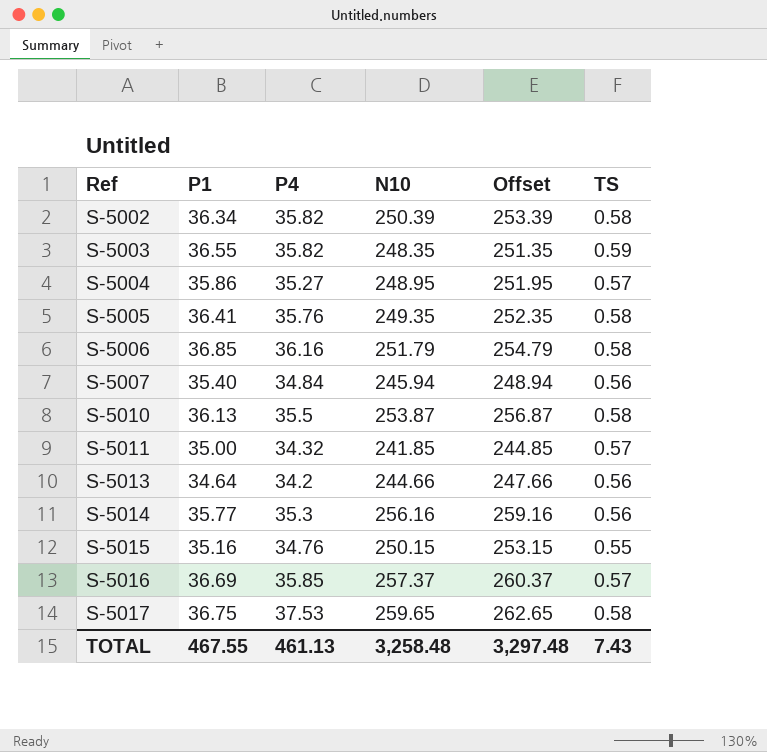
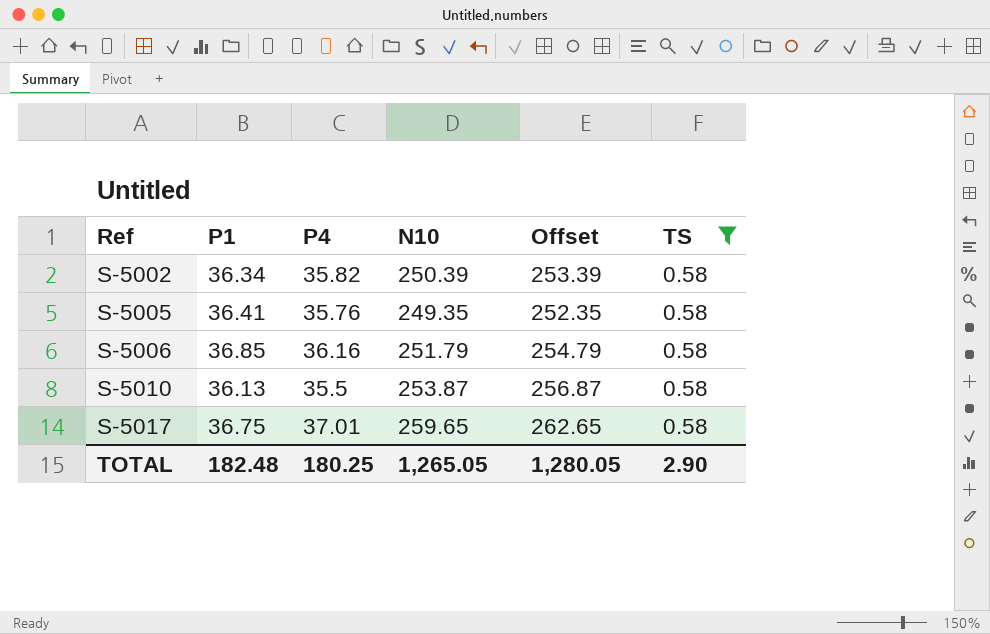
filter: none -> TS = 0.58
S-5017 | P4: 37.53 -> 37.01
TOTAL | P1: 467.55 -> 182.48
TOTAL | P4: 461.13 -> 180.25
TOTAL | N10: 3,258.48 -> 1,265.05
TOTAL | Offset: 3,297.48 -> 1,280.05
TOTAL | TS: 7.43 -> 2.90

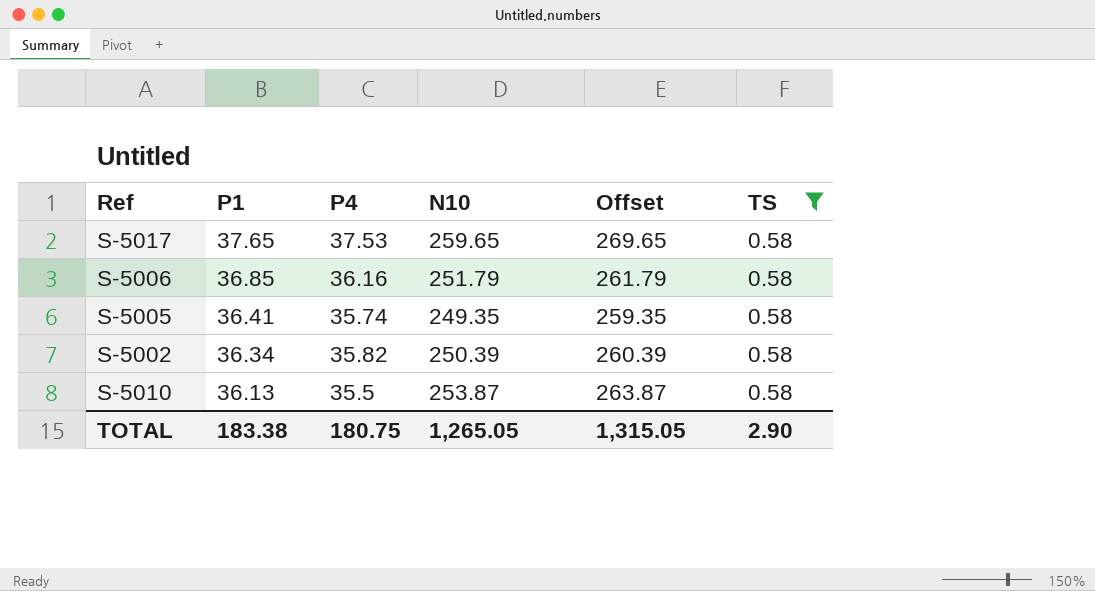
row order: Ref ascending -> P1 descending
column Offset | formula: [N10] + 3 -> [N10] + 10
S-5017 | P1: 36.75 -> 37.65
S-5017 | P4: 37.01 -> 37.53
S-5005 | P4: 35.76 -> 35.74
TOTAL | P1: 182.48 -> 183.38
TOTAL | P4: 180.25 -> 180.75
TOTAL | Offset: 1,280.05 -> 1,315.05

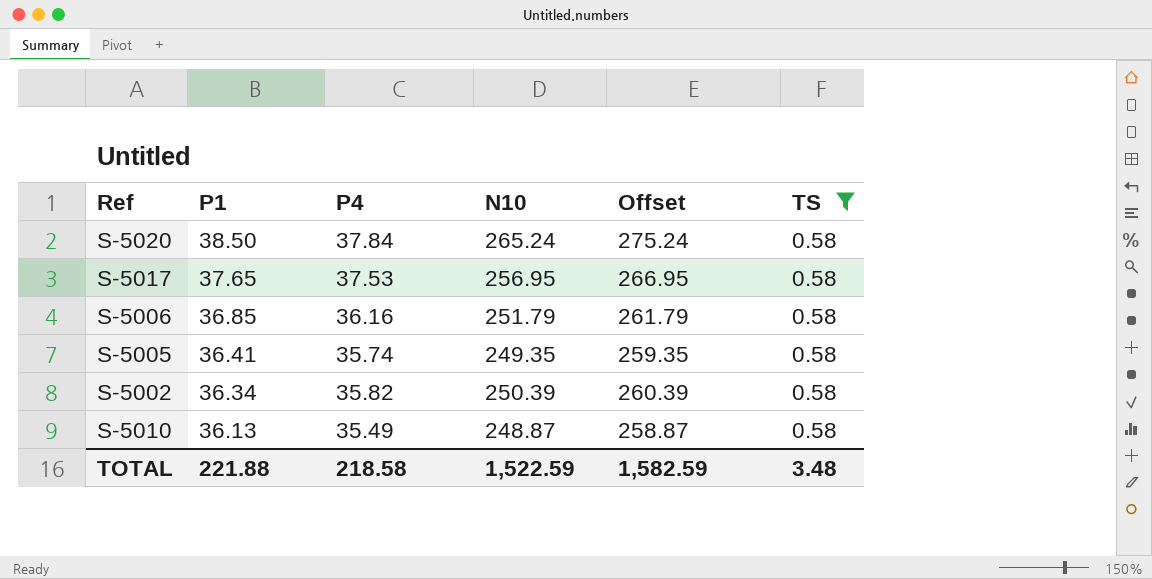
row S-5020: none -> 38.50 | 37.84 | 265.24 | 275.24 | 0.58
S-5017 | N10: 259.65 -> 256.95
S-5017 | Offset: 269.65 -> 266.95
S-5010 | P4: 35.5 -> 35.49
S-5010 | N10: 253.87 -> 248.87
S-5010 | Offset: 263.87 -> 258.87
TOTAL | P1: 183.38 -> 221.88
TOTAL | P4: 180.75 -> 218.58
TOTAL | N10: 1,265.05 -> 1,522.59
TOTAL | Offset: 1,315.05 -> 1,582.59
TOTAL | TS: 2.90 -> 3.48

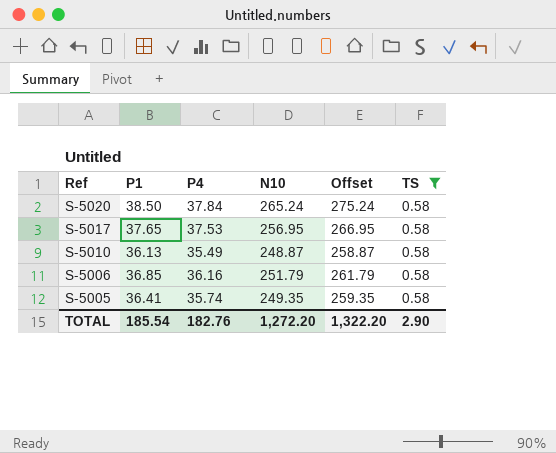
row order: P1 descending -> Ref descending
row S-5002: 36.34 | 35.82 | 250.39 | 260.39 | 0.58 -> none
TOTAL | P1: 221.88 -> 185.54
TOTAL | P4: 218.58 -> 182.76
TOTAL | N10: 1,522.59 -> 1,272.20
TOTAL | Offset: 1,582.59 -> 1,322.20
TOTAL | TS: 3.48 -> 2.90

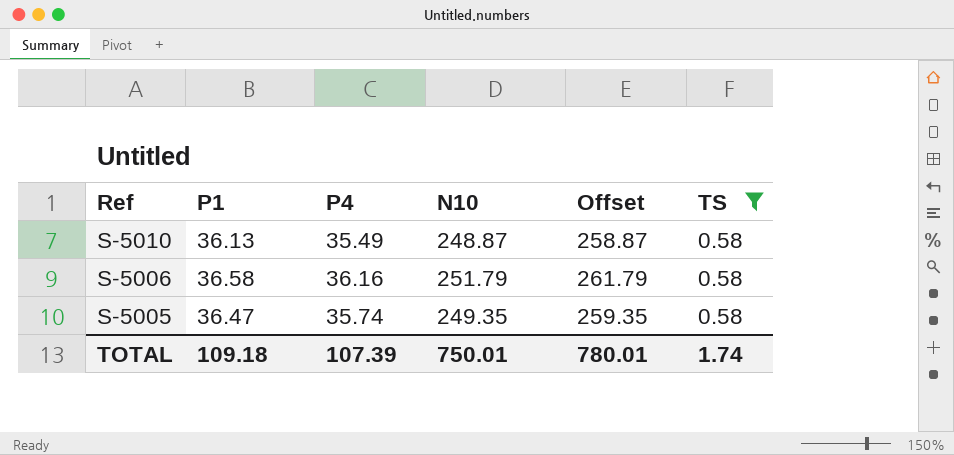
row S-5020: 38.50 | 37.84 | 265.24 | 275.24 | 0.58 -> none
row S-5017: 37.65 | 37.53 | 256.95 | 266.95 | 0.58 -> none
S-5006 | P1: 36.85 -> 36.58
S-5005 | P1: 36.41 -> 36.47
TOTAL | P1: 185.54 -> 109.18
TOTAL | P4: 182.76 -> 107.39
TOTAL | N10: 1,272.20 -> 750.01
TOTAL | Offset: 1,322.20 -> 780.01
TOTAL | TS: 2.90 -> 1.74

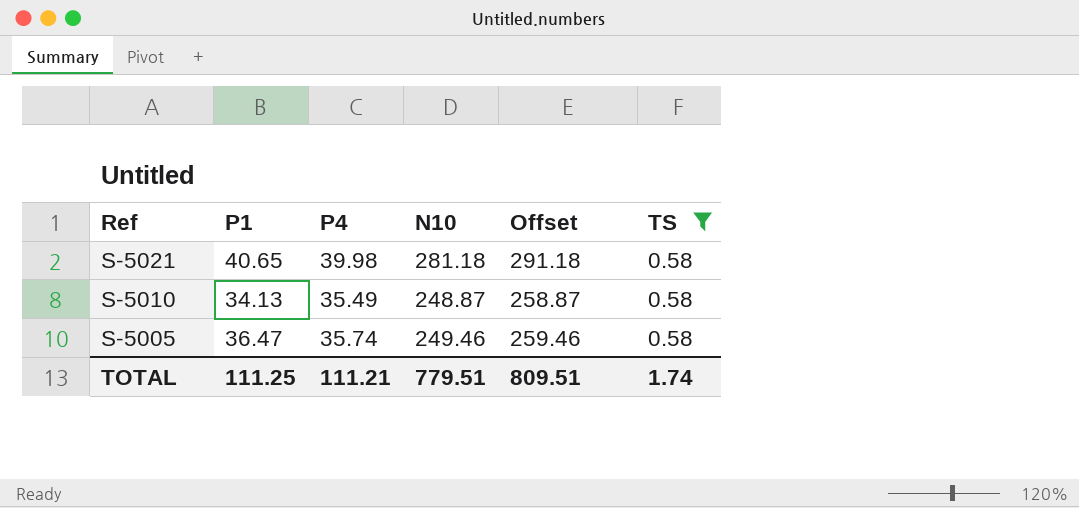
row S-5006: 36.58 | 36.16 | 251.79 | 261.79 | 0.58 -> none
row S-5021: none -> 40.65 | 39.98 | 281.18 | 291.18 | 0.58
S-5010 | P1: 36.13 -> 34.13
S-5005 | N10: 249.35 -> 249.46
S-5005 | Offset: 259.35 -> 259.46
TOTAL | P1: 109.18 -> 111.25
TOTAL | P4: 107.39 -> 111.21
TOTAL | N10: 750.01 -> 779.51
TOTAL | Offset: 780.01 -> 809.51

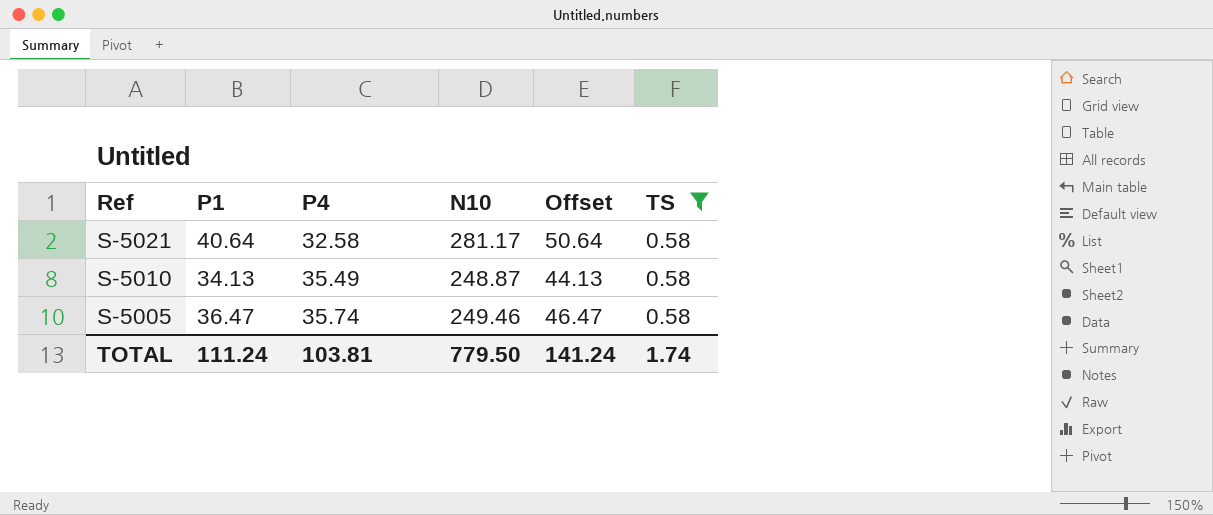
column Offset | formula: [N10] + 10 -> [P1] + 10
S-5021 | P1: 40.65 -> 40.64
S-5021 | P4: 39.98 -> 32.58
S-5021 | N10: 281.18 -> 281.17
TOTAL | P1: 111.25 -> 111.24
TOTAL | P4: 111.21 -> 103.81
TOTAL | N10: 779.51 -> 779.50
TOTAL | Offset: 809.51 -> 141.24

